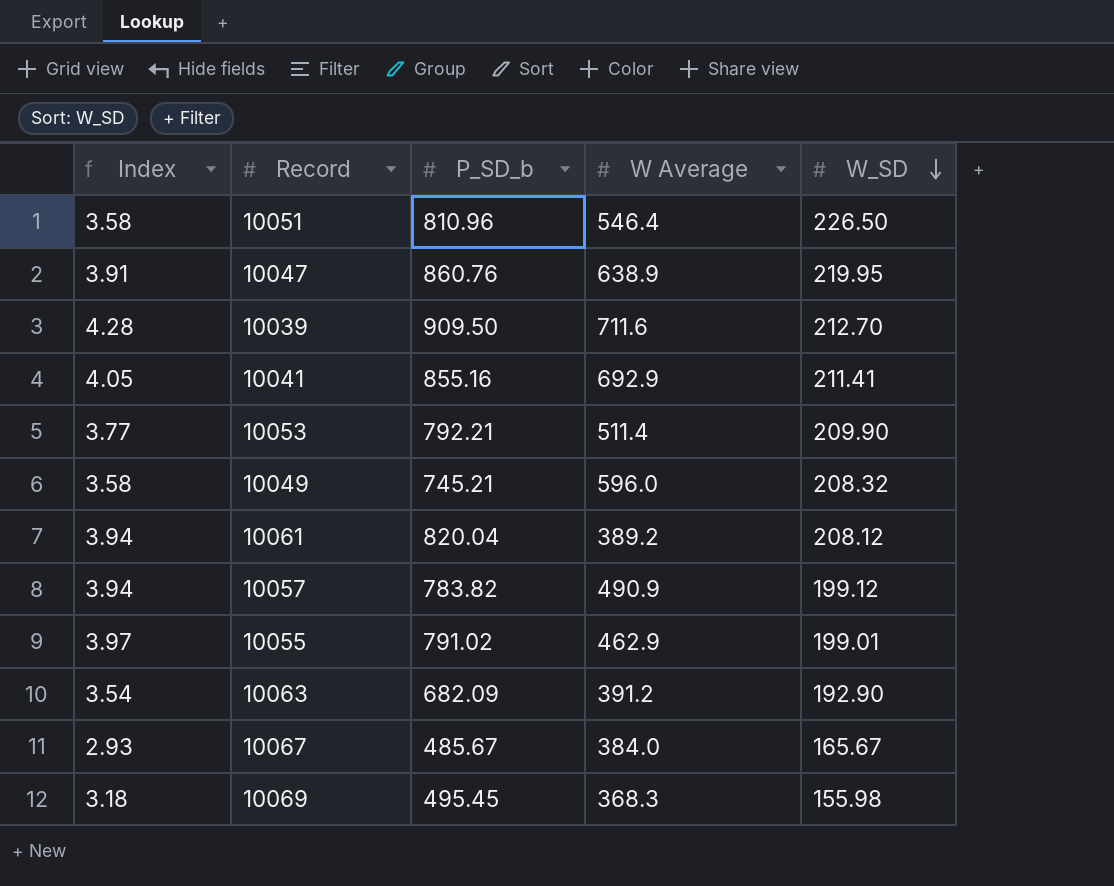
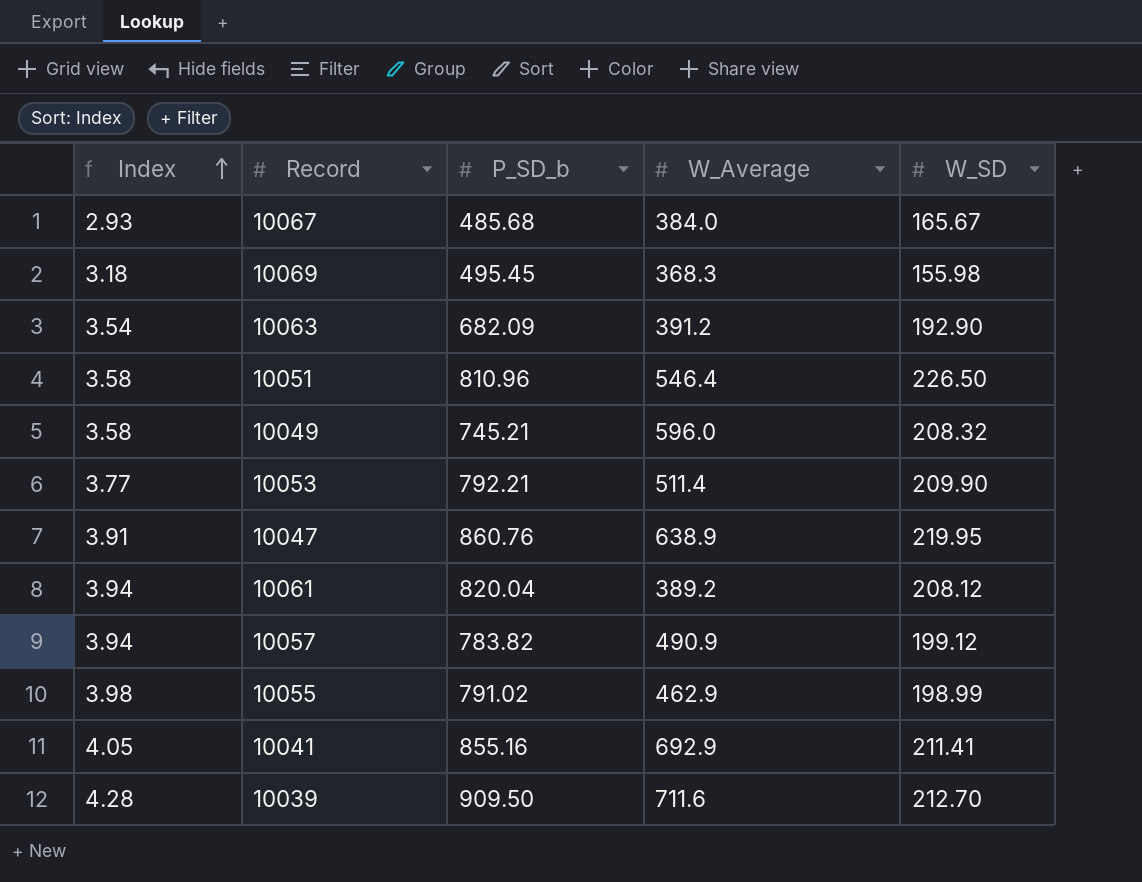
row order: W_SD descending -> Index ascending
column name: W Average -> W_Average
10067 | P_SD_b: 485.67 -> 485.68
10055 | Index: 3.97 -> 3.98
10055 | W_SD: 199.01 -> 198.99

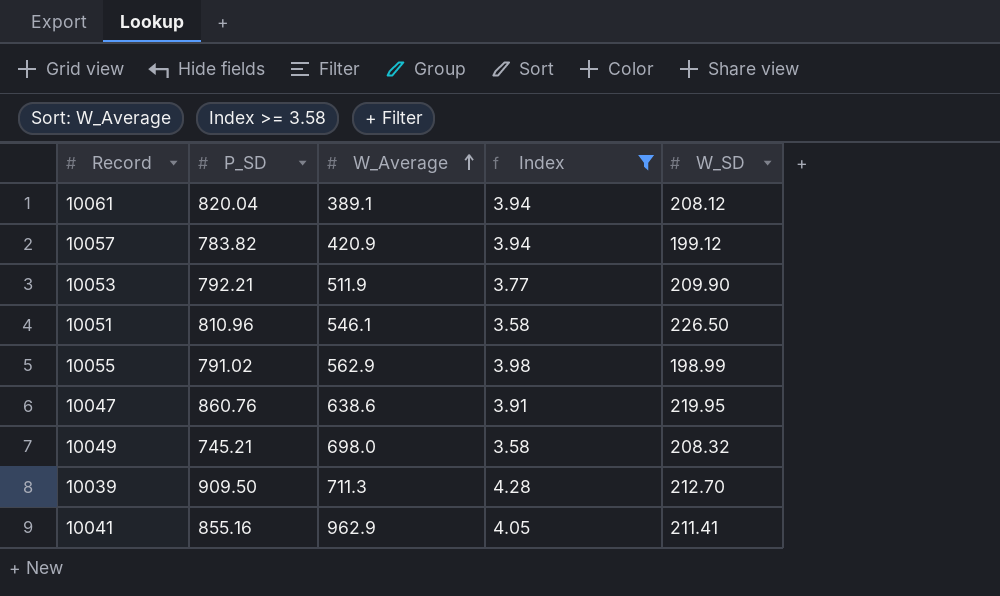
filter: none -> Index >= 3.58
row order: Index ascending -> W_Average ascending
column name: P_SD_b -> P_SD
column Index | position: 1 -> 4
10061 | W_Average: 389.2 -> 389.1
10057 | W_Average: 490.9 -> 420.9
10053 | W_Average: 511.4 -> 511.9
10051 | W_Average: 546.4 -> 546.1
10055 | W_Average: 462.9 -> 562.9
10047 | W_Average: 638.9 -> 638.6
10049 | W_Average: 596.0 -> 698.0
10039 | W_Average: 711.6 -> 711.3
10041 | W_Average: 692.9 -> 962.9

